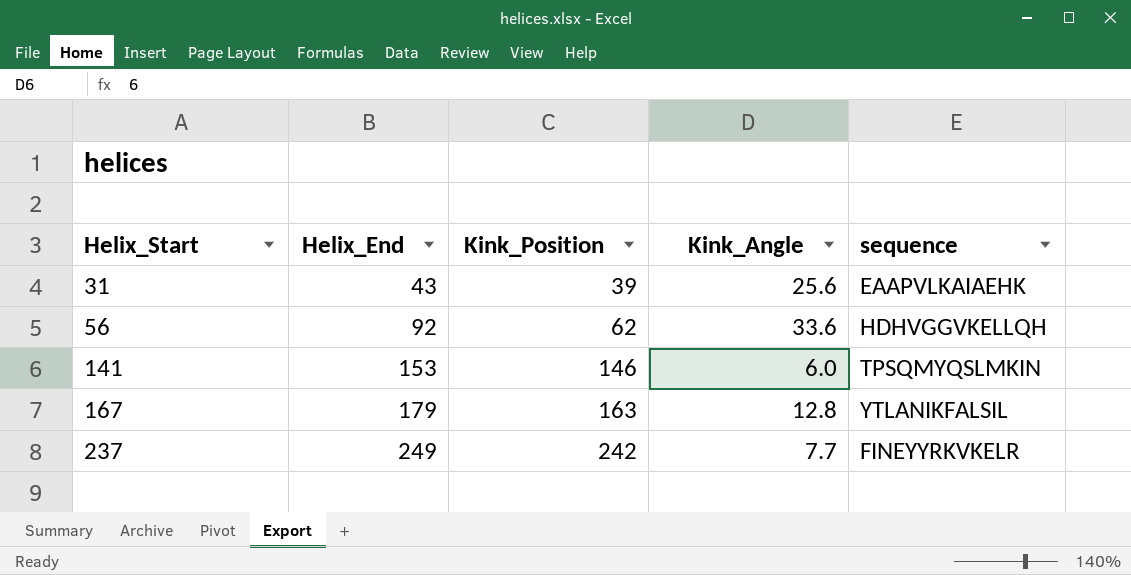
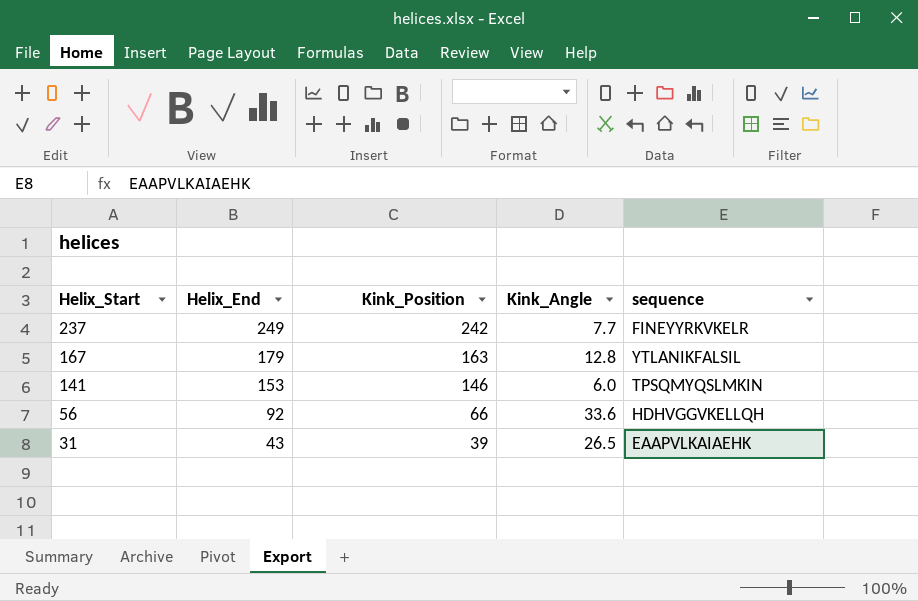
row order: Helix_Start ascending -> Helix_Start descending
56 | Kink_Position: 62 -> 66
31 | Kink_Angle: 25.6 -> 26.5

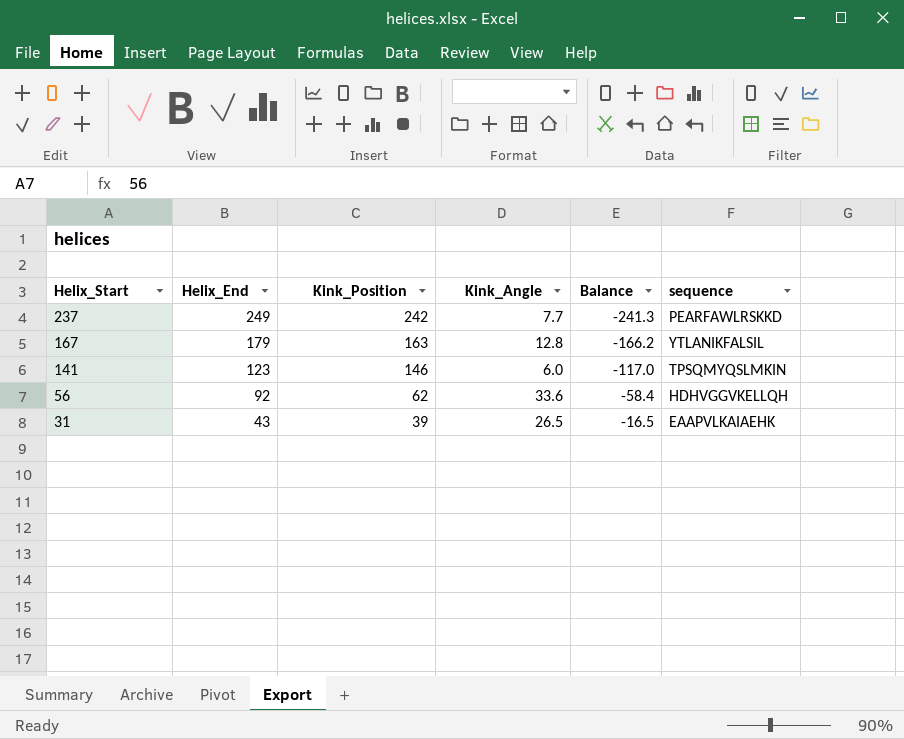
column Balance | formula: none -> [Kink_Angle] - [Helix_End]
237 | sequence: FINEYYRKVKELR -> PEARFAWLRSKKD
141 | Helix_End: 153 -> 123
56 | Kink_Position: 66 -> 62

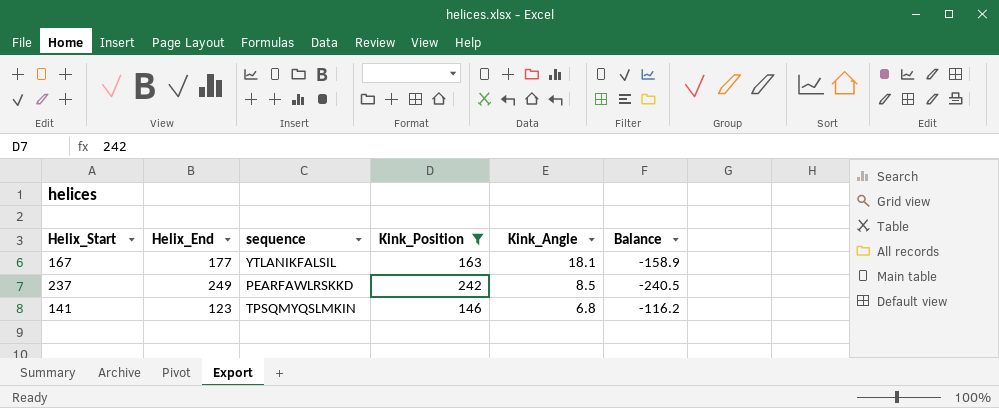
filter: none -> Kink_Position >= 146
row order: Helix_Start descending -> Kink_Angle descending
column sequence | position: 6 -> 3
167 | Helix_End: 179 -> 177
167 | Kink_Angle: 12.8 -> 18.1
167 | Balance: -166.2 -> -158.9
237 | Kink_Angle: 7.7 -> 8.5
237 | Balance: -241.3 -> -240.5
141 | Kink_Angle: 6.0 -> 6.8
141 | Balance: -117.0 -> -116.2

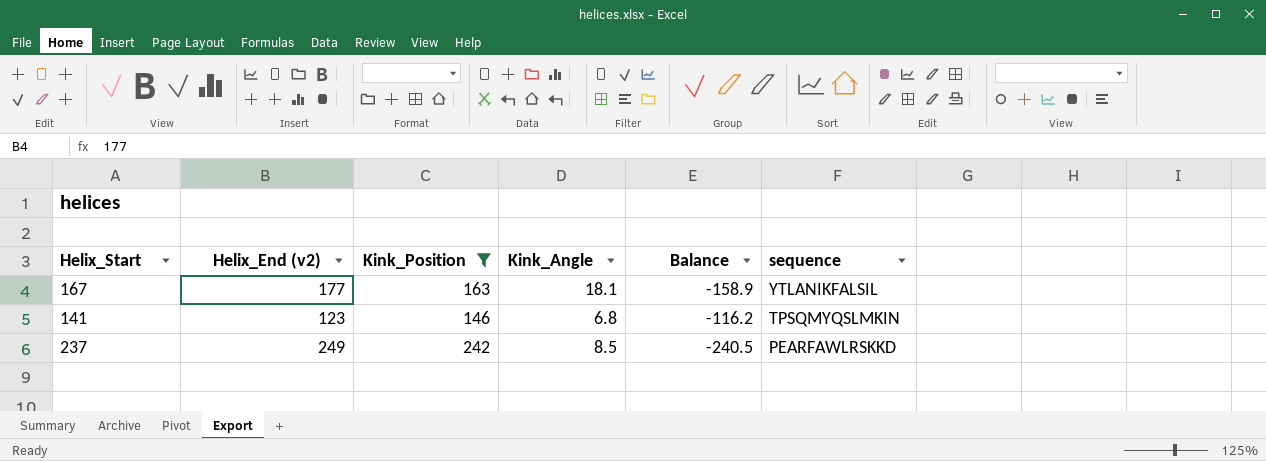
row order: Kink_Angle descending -> sequence descending
column name: Helix_End -> Helix_End (v2)
column sequence | position: 3 -> 6

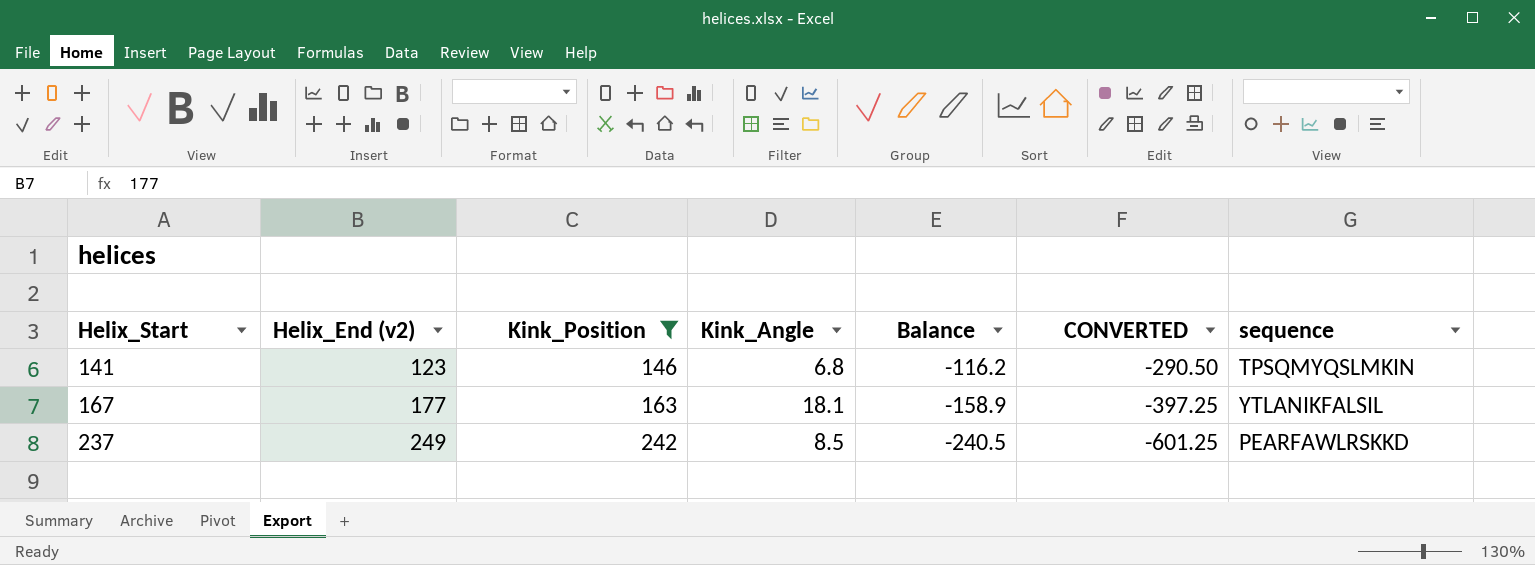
row order: sequence descending -> Helix_Start ascending
column CONVERTED | formula: none -> [Balance] * 2.5

